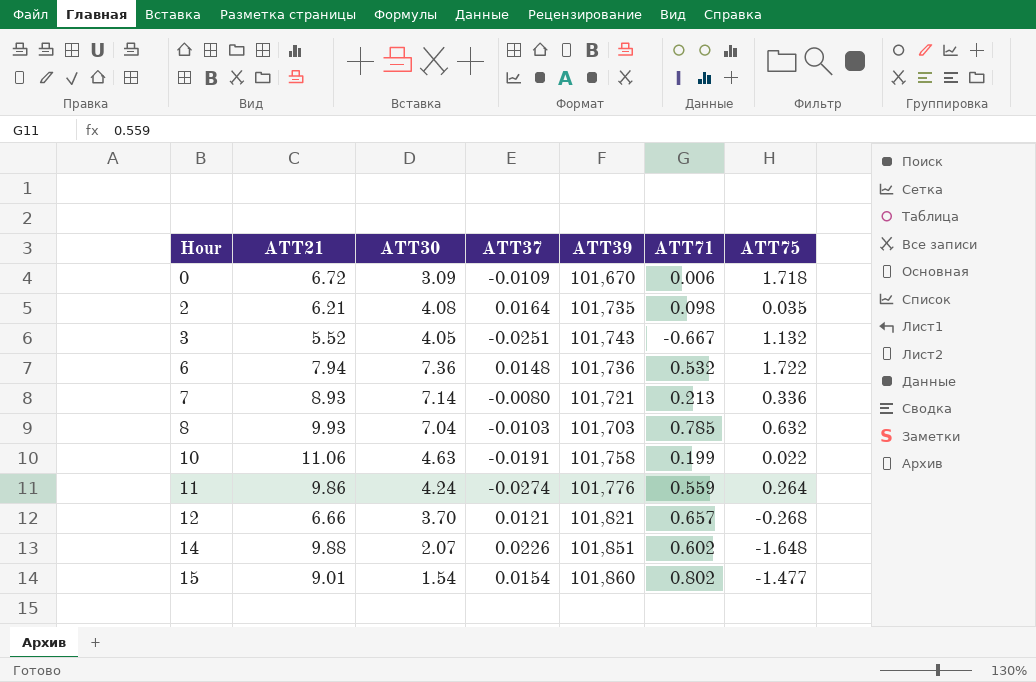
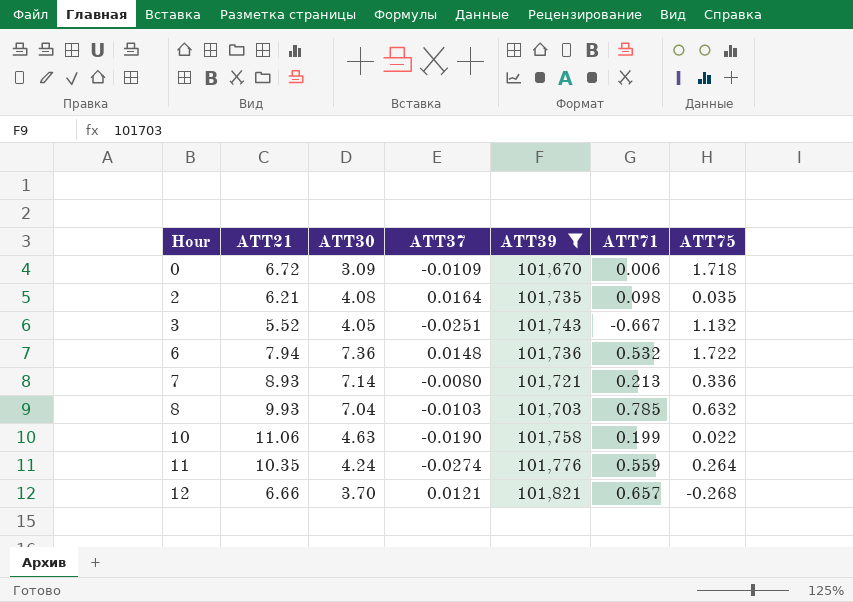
filter: none -> ATT39 <= 101,821
10 | ATT37: -0.0191 -> -0.0190
11 | ATT21: 9.86 -> 10.35

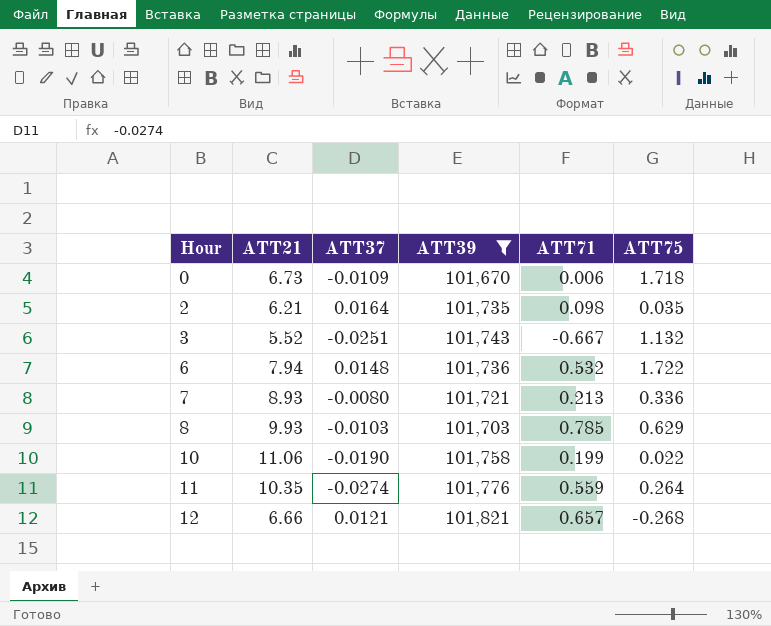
column ATT30 | position: 3 -> none
0 | ATT21: 6.72 -> 6.73
8 | ATT75: 0.632 -> 0.629

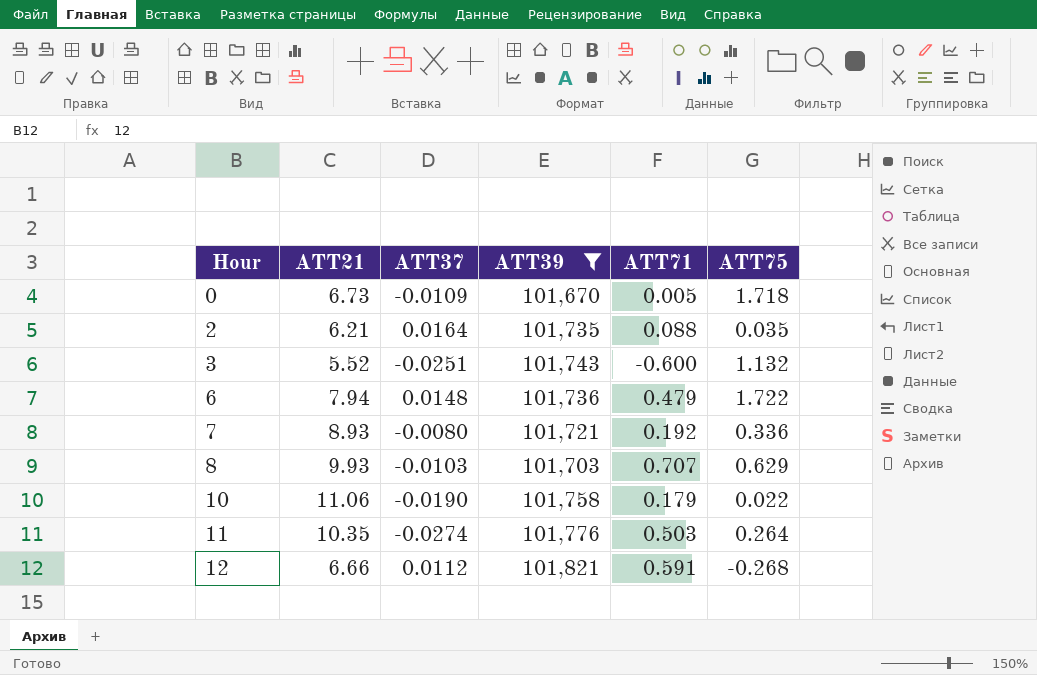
0 | ATT71: 0.006 -> 0.005
2 | ATT71: 0.098 -> 0.088
3 | ATT71: -0.667 -> -0.600
6 | ATT71: 0.532 -> 0.479
7 | ATT71: 0.213 -> 0.192
8 | ATT71: 0.785 -> 0.707
10 | ATT71: 0.199 -> 0.179
11 | ATT71: 0.559 -> 0.503
12 | ATT37: 0.0121 -> 0.0112
12 | ATT71: 0.657 -> 0.591

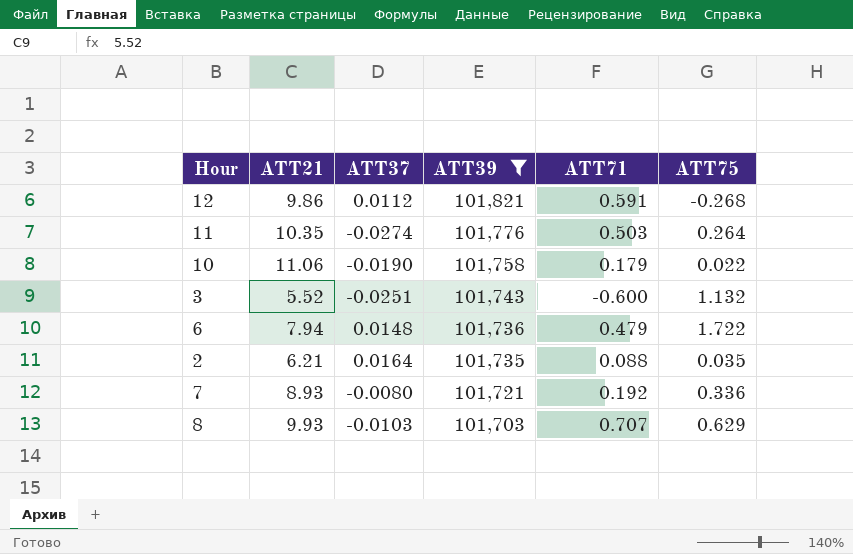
row order: Hour ascending -> ATT39 descending
row 0: 6.73 | -0.0109 | 101,670 | 0.005 | 1.718 -> none
12 | ATT21: 6.66 -> 9.86

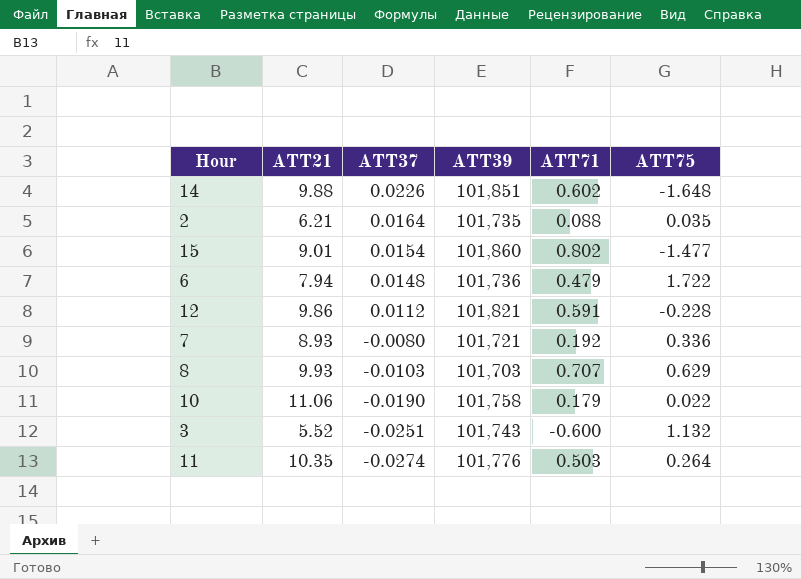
filter: ATT39 <= 101,821 -> none
row order: ATT39 descending -> ATT37 descending
12 | ATT75: -0.268 -> -0.228

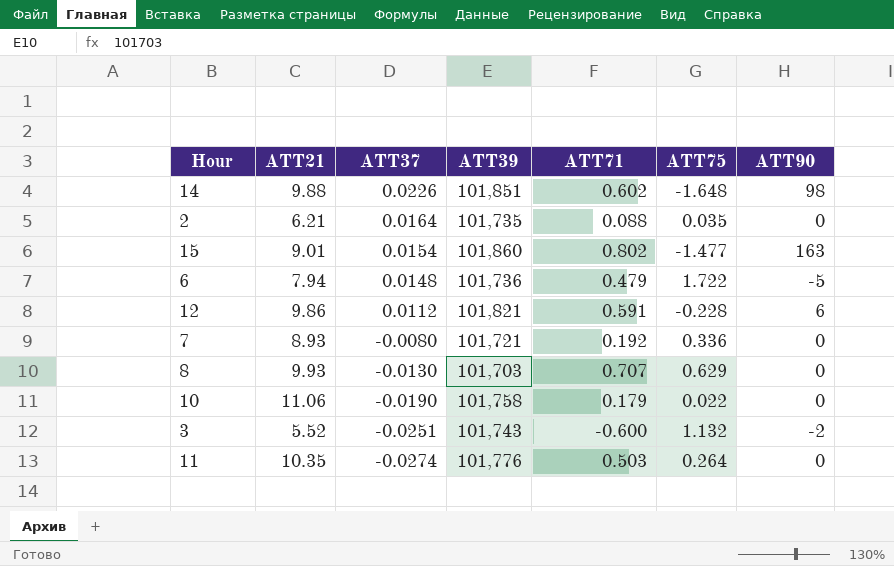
column ATT90 | position: none -> 7
8 | ATT37: -0.0103 -> -0.0130

